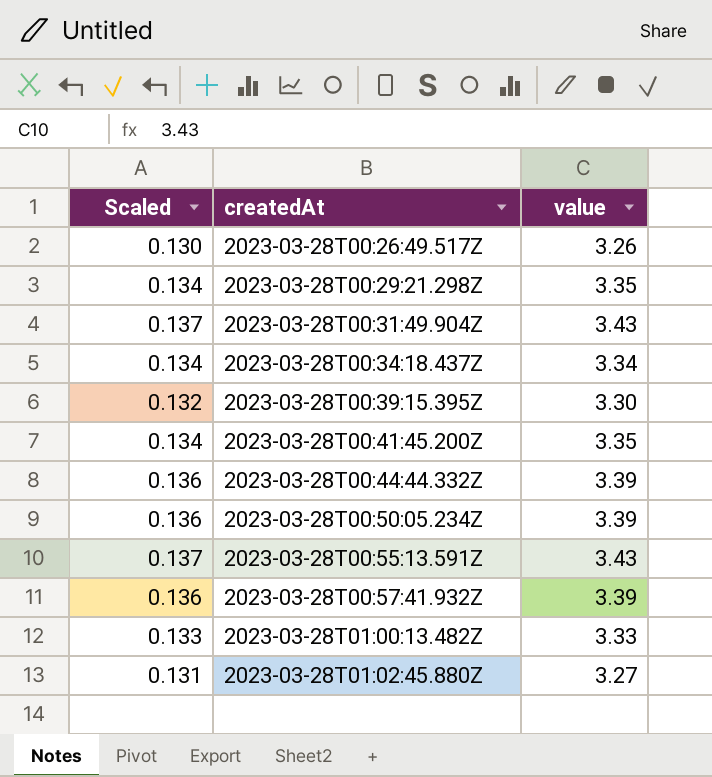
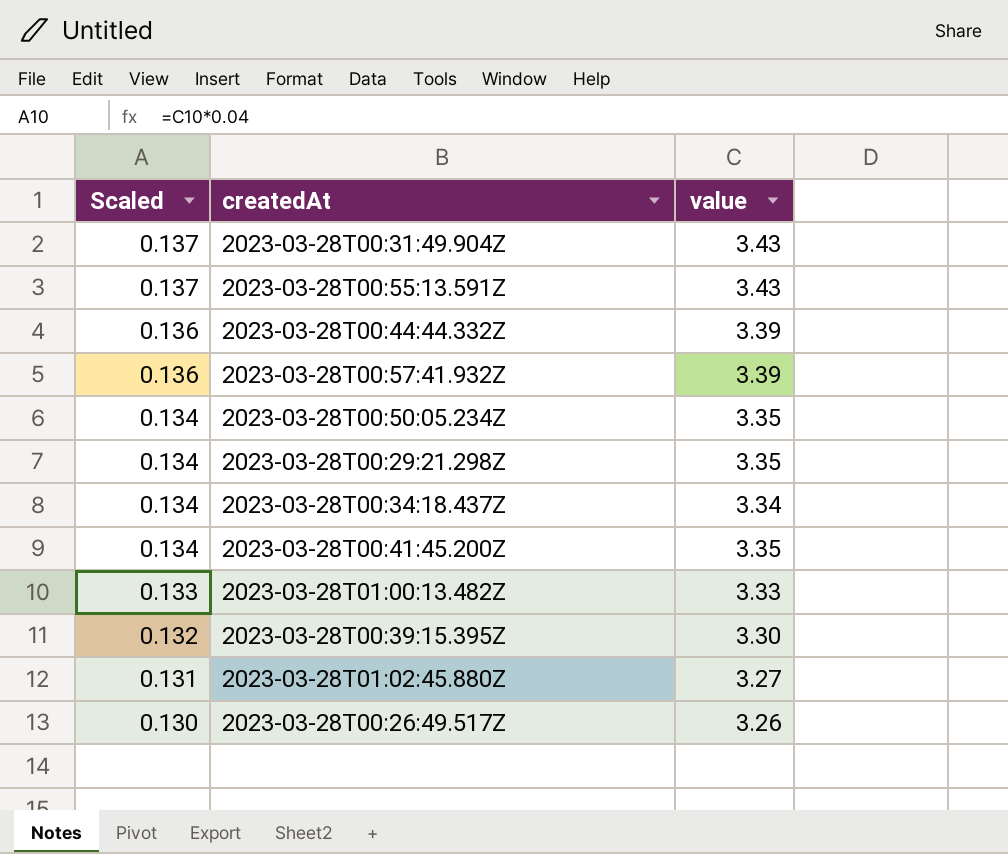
row order: createdAt ascending -> Scaled descending
2023-03-28T00:50:05.234Z | Scaled: 0.136 -> 0.134
2023-03-28T00:50:05.234Z | value: 3.39 -> 3.35

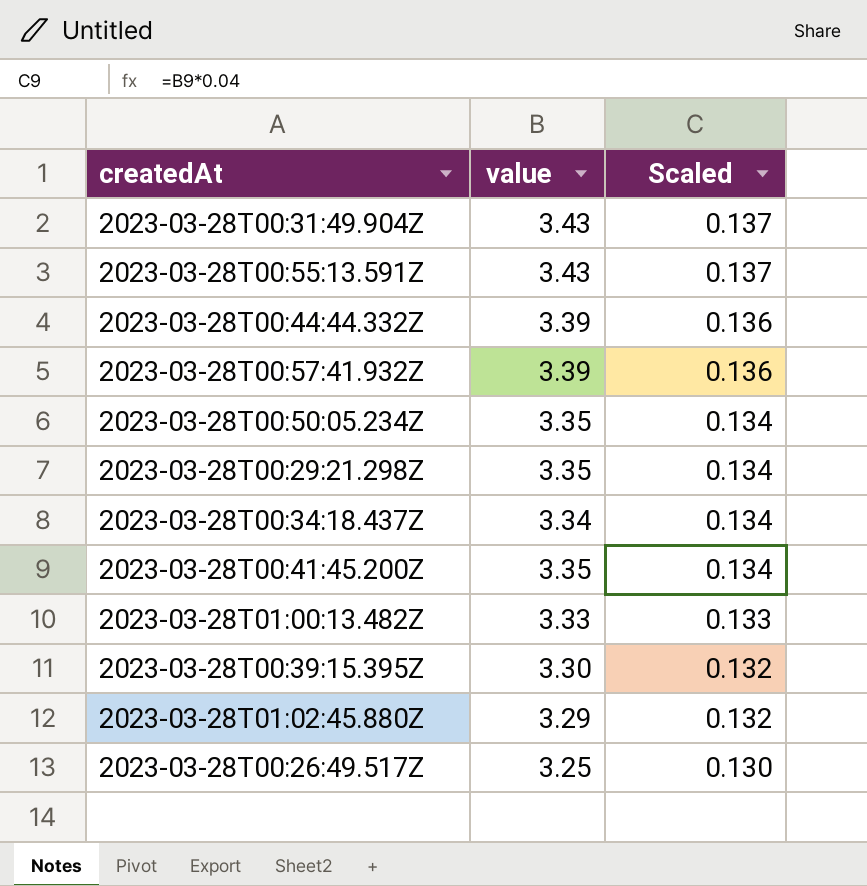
column Scaled | position: 1 -> 3
2023-03-28T01:02:45.880Z | value: 3.27 -> 3.29
2023-03-28T01:02:45.880Z | Scaled: 0.131 -> 0.132
2023-03-28T00:26:49.517Z | value: 3.26 -> 3.25

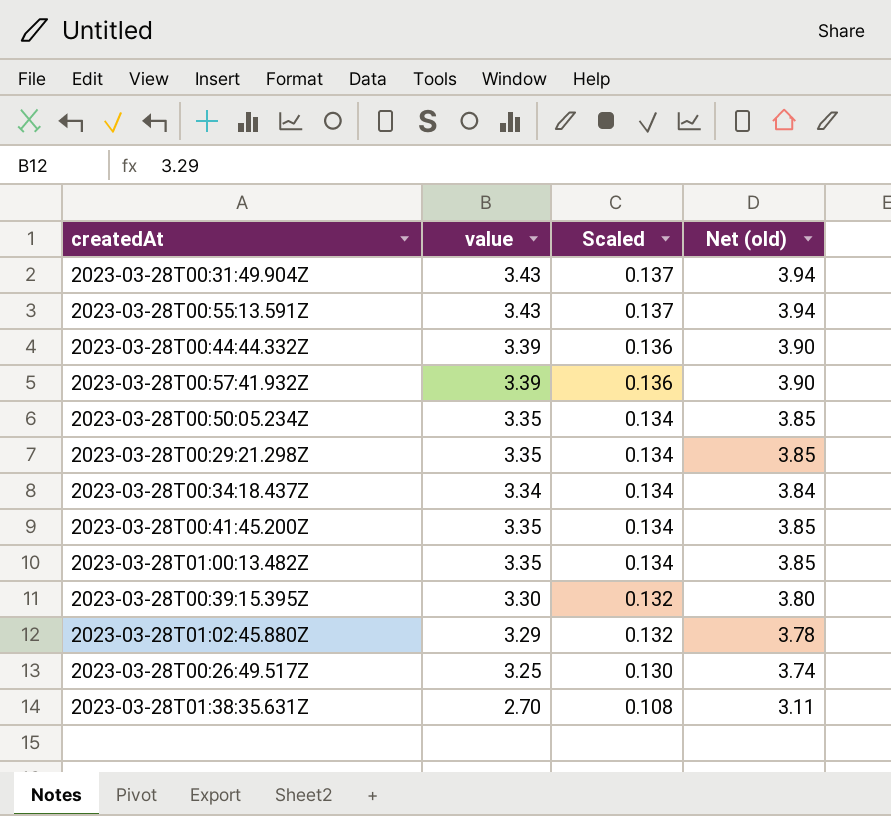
column Net (old) | formula: none -> [value] * 1.15
2023-03-28T01:00:13.482Z | value: 3.33 -> 3.35
2023-03-28T01:00:13.482Z | Scaled: 0.133 -> 0.134
row 2023-03-28T01:38:35.631Z: none -> 2.70 | 0.108 | 3.11

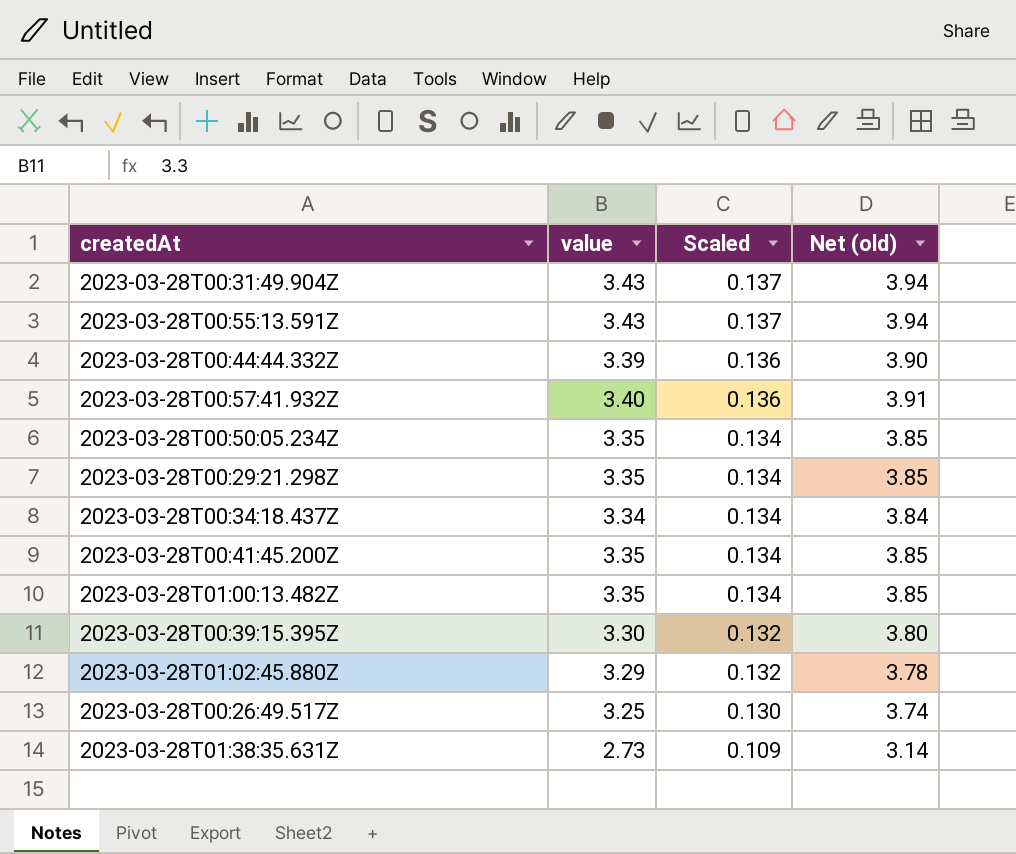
2023-03-28T00:57:41.932Z | value: 3.39 -> 3.40
2023-03-28T00:57:41.932Z | Net (old): 3.90 -> 3.91
2023-03-28T01:38:35.631Z | value: 2.70 -> 2.73
2023-03-28T01:38:35.631Z | Scaled: 0.108 -> 0.109
2023-03-28T01:38:35.631Z | Net (old): 3.11 -> 3.14

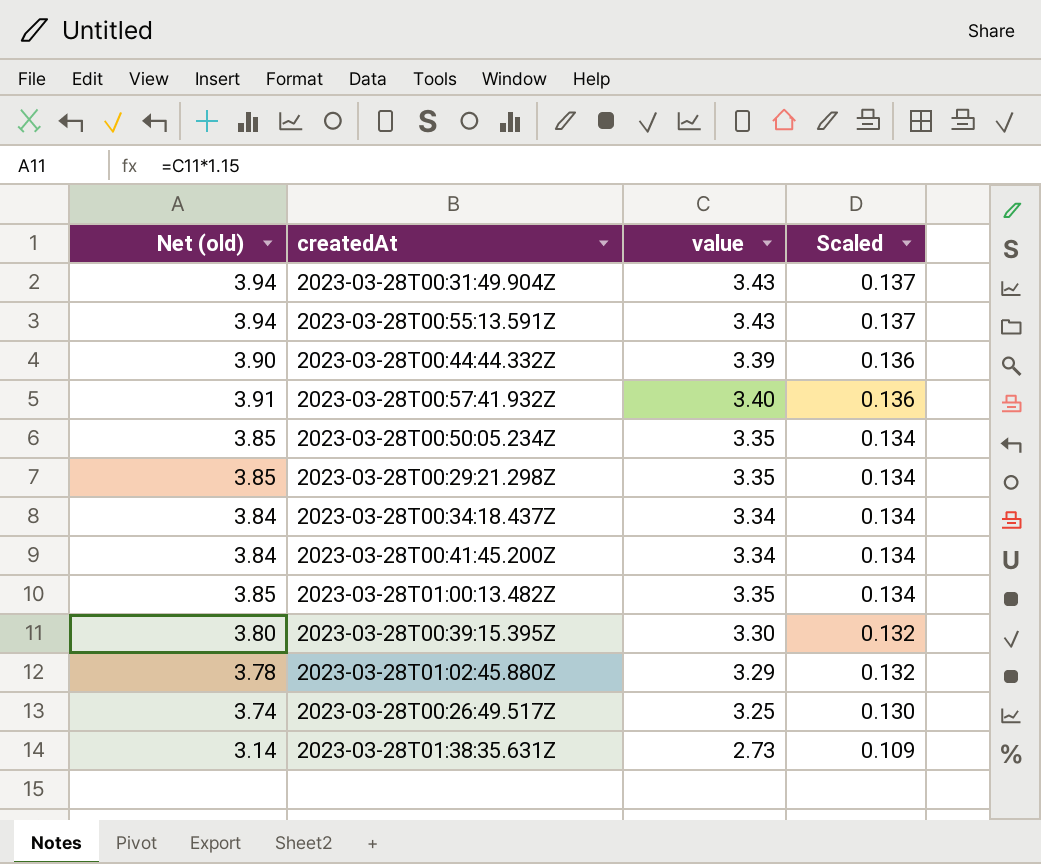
column Net (old) | position: 4 -> 1
2023-03-28T00:41:45.200Z | Net (old): 3.85 -> 3.84
2023-03-28T00:41:45.200Z | value: 3.35 -> 3.34

